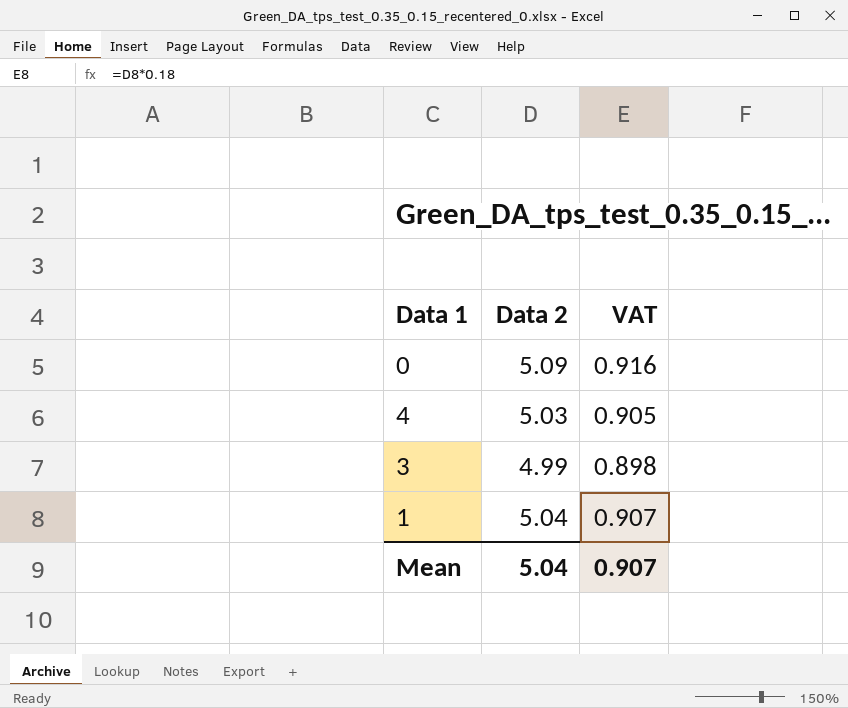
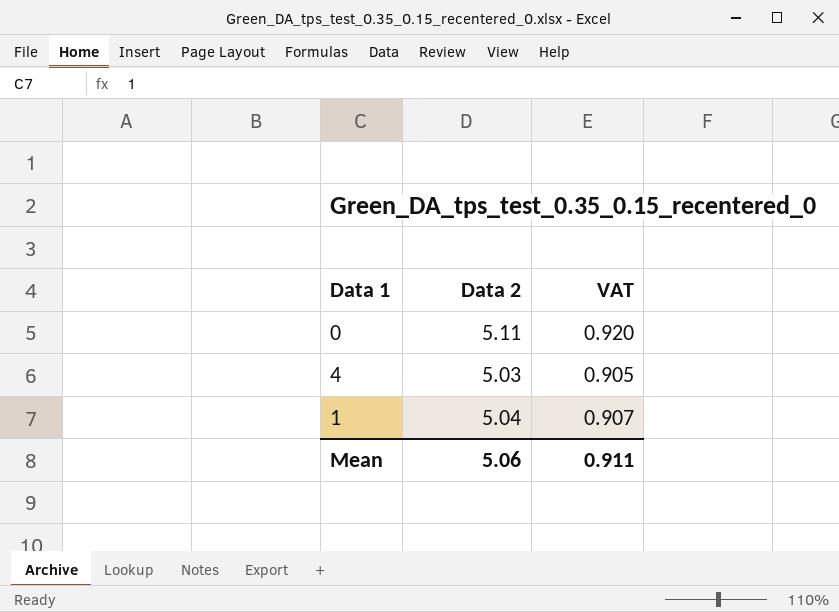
row 3: 4.99 | 0.898 -> none
0 | Data 2: 5.09 -> 5.11
0 | VAT: 0.916 -> 0.920
Mean | Data 2: 5.04 -> 5.06
Mean | VAT: 0.907 -> 0.911

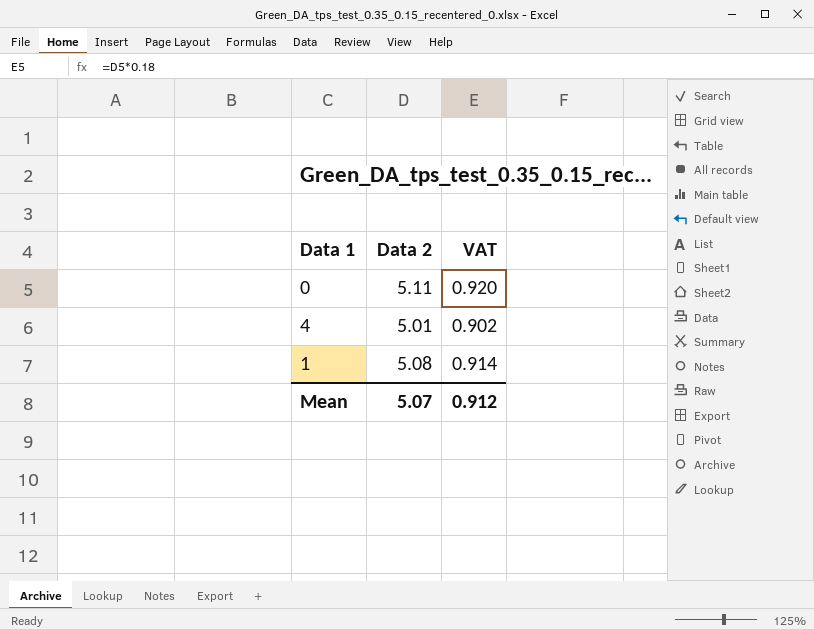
4 | Data 2: 5.03 -> 5.01
4 | VAT: 0.905 -> 0.902
1 | Data 2: 5.04 -> 5.08
1 | VAT: 0.907 -> 0.914
Mean | Data 2: 5.06 -> 5.07
Mean | VAT: 0.911 -> 0.912

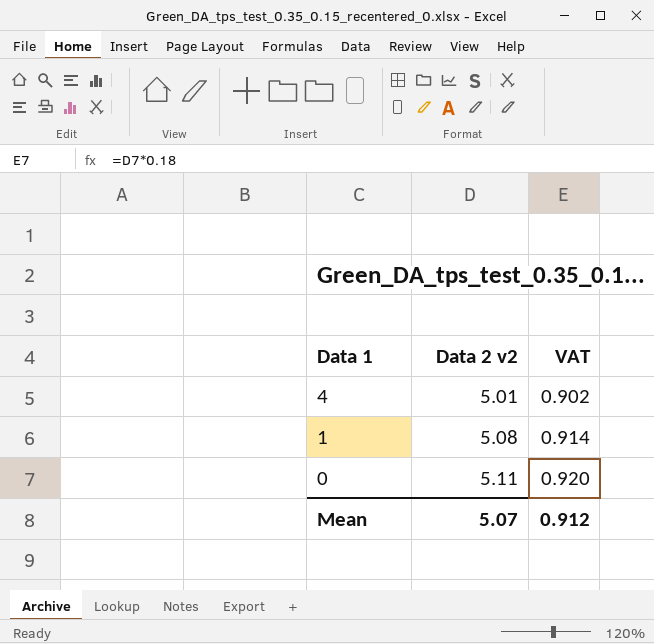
row order: none -> Data 1 descending
column name: Data 2 -> Data 2 v2

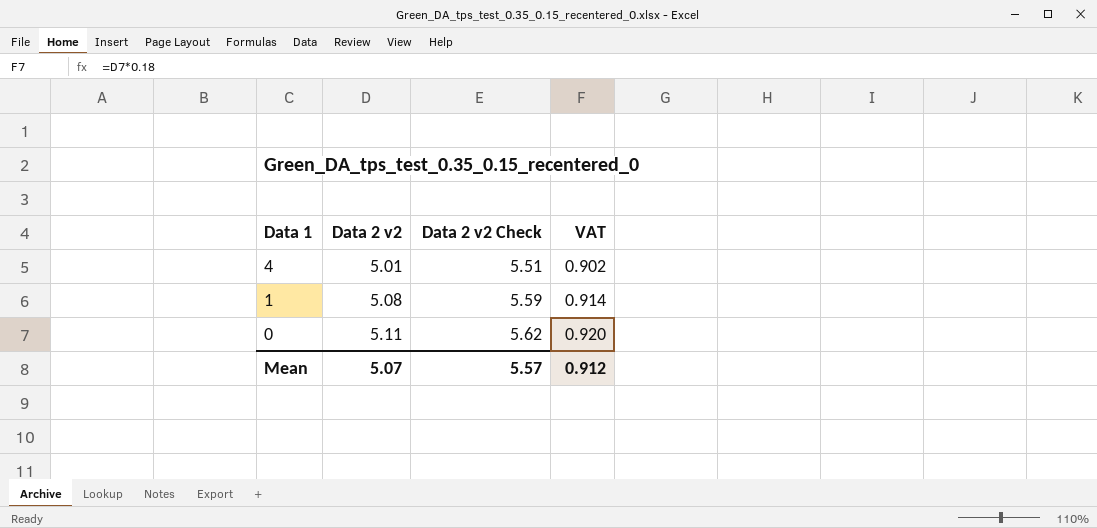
column Data 2 v2 Check | formula: none -> [Data 2 v2] * 1.1

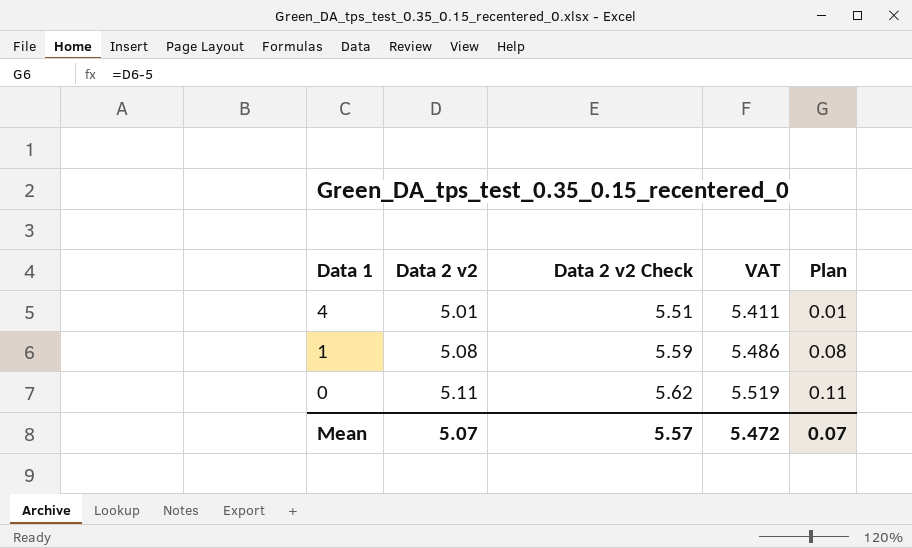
column VAT | formula: [Data 2 v2] * 0.18 -> [Data 2 v2] * 1.08
column Plan | formula: none -> [Data 2 v2] - 5
Mean | VAT: 0.912 -> 5.472

